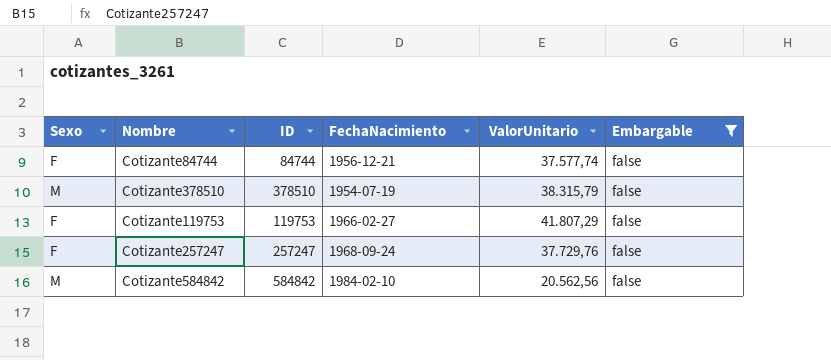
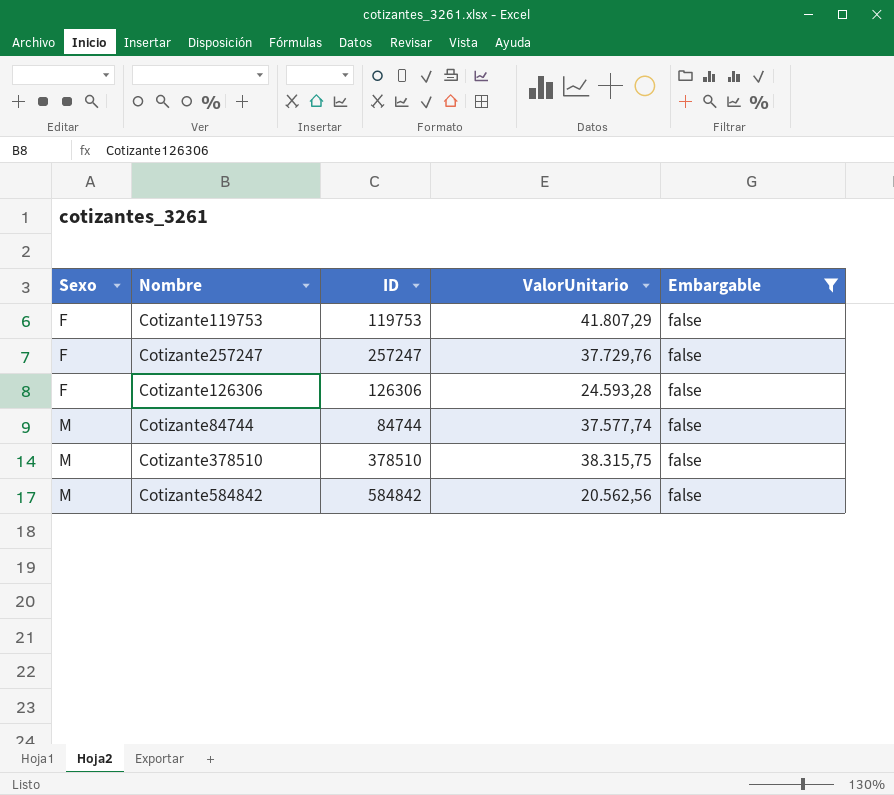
row order: none -> Sexo ascending
column FechaNacimiento | position: 4 -> none
row Cotizante126306: none -> F | 126306 | 24.593,28 | false
Cotizante84744 | Sexo: F -> M
Cotizante378510 | ValorUnitario: 38.315,79 -> 38.315,75

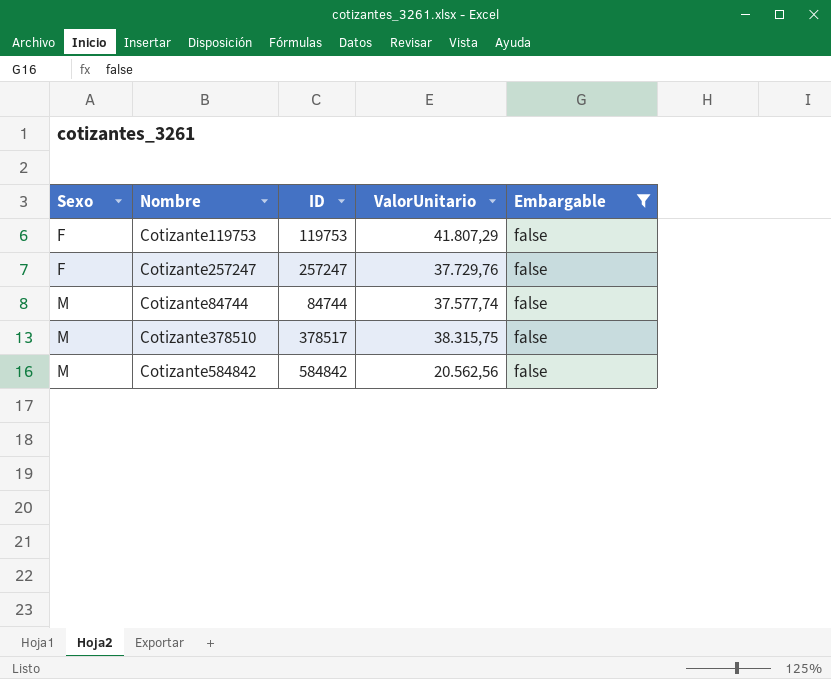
row Cotizante126306: F | 126306 | 24.593,28 | false -> none
Cotizante378510 | ID: 378510 -> 378517

